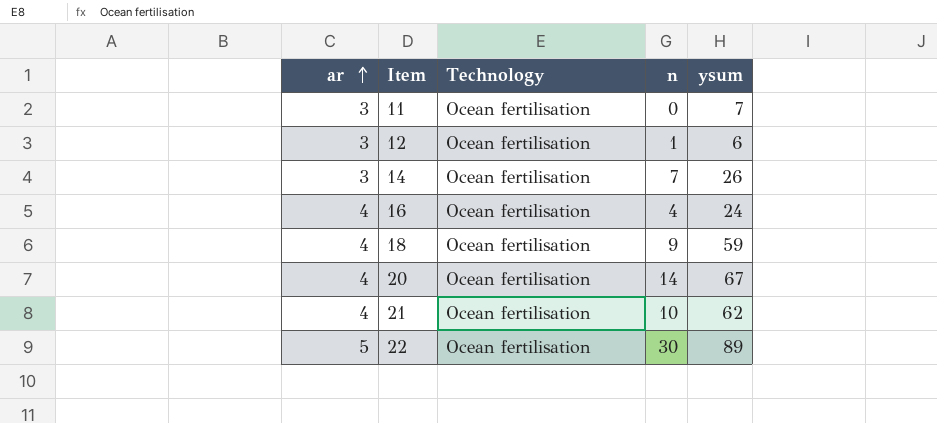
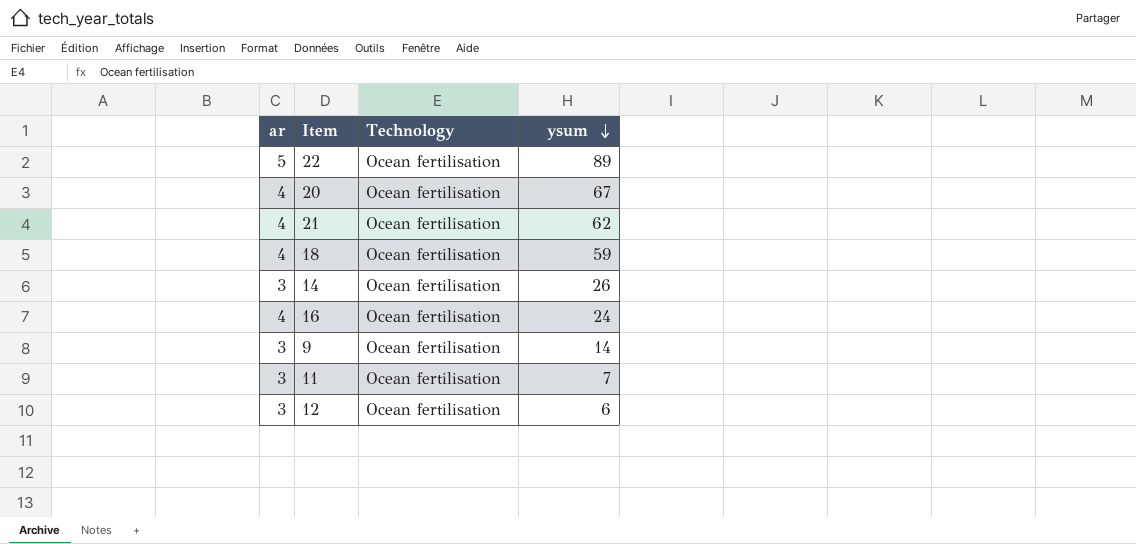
row order: ar ascending -> ysum descending
column n | position: 4 -> none
row 9: none -> 3 | Ocean fertilisation | 14

